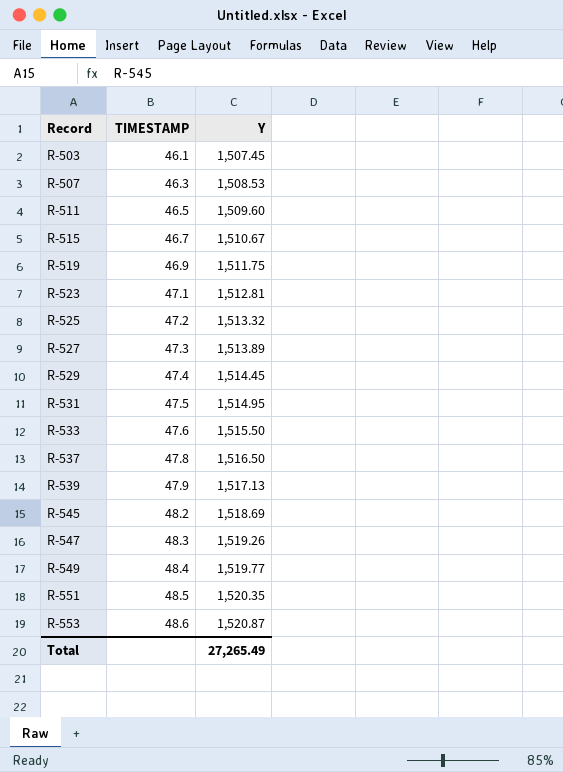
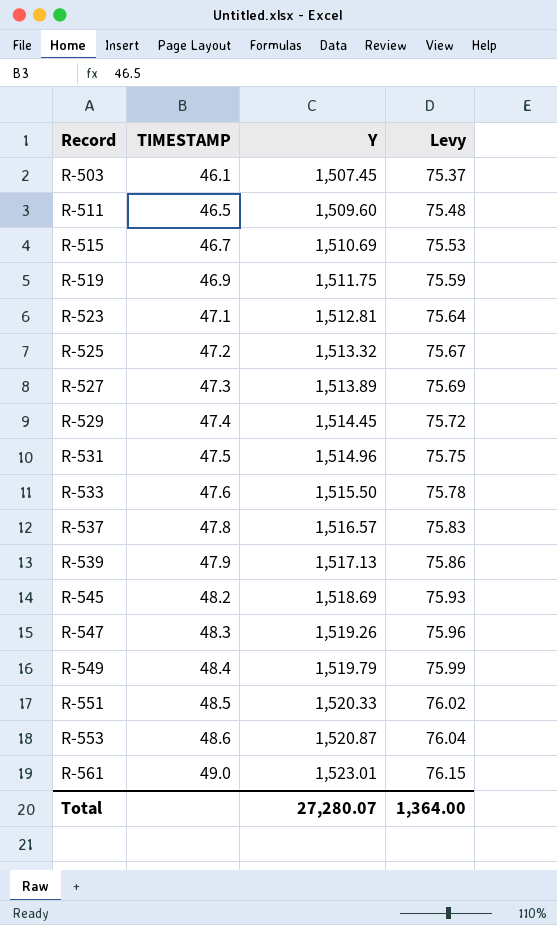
column Levy | formula: none -> [Y] * 0.05
row R-507: 46.3 | 1,508.53 -> none
R-515 | Y: 1,510.67 -> 1,510.69
R-531 | Y: 1,514.95 -> 1,514.96
R-537 | Y: 1,516.50 -> 1,516.57
R-549 | Y: 1,519.77 -> 1,519.79
R-551 | Y: 1,520.35 -> 1,520.33
row R-561: none -> 49.0 | 1,523.01 | 76.15
Total | Y: 27,265.49 -> 27,280.07

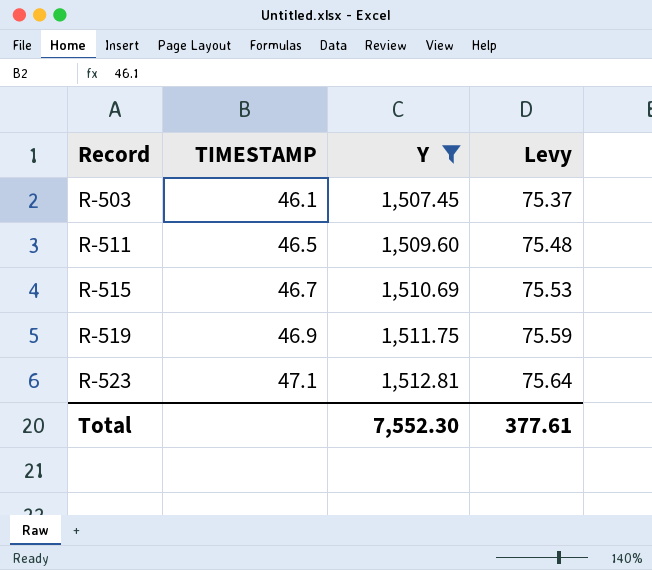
filter: none -> Y <= 1,512.81
Total | Y: 27,280.07 -> 7,552.30
Total | Levy: 1,364.00 -> 377.61

